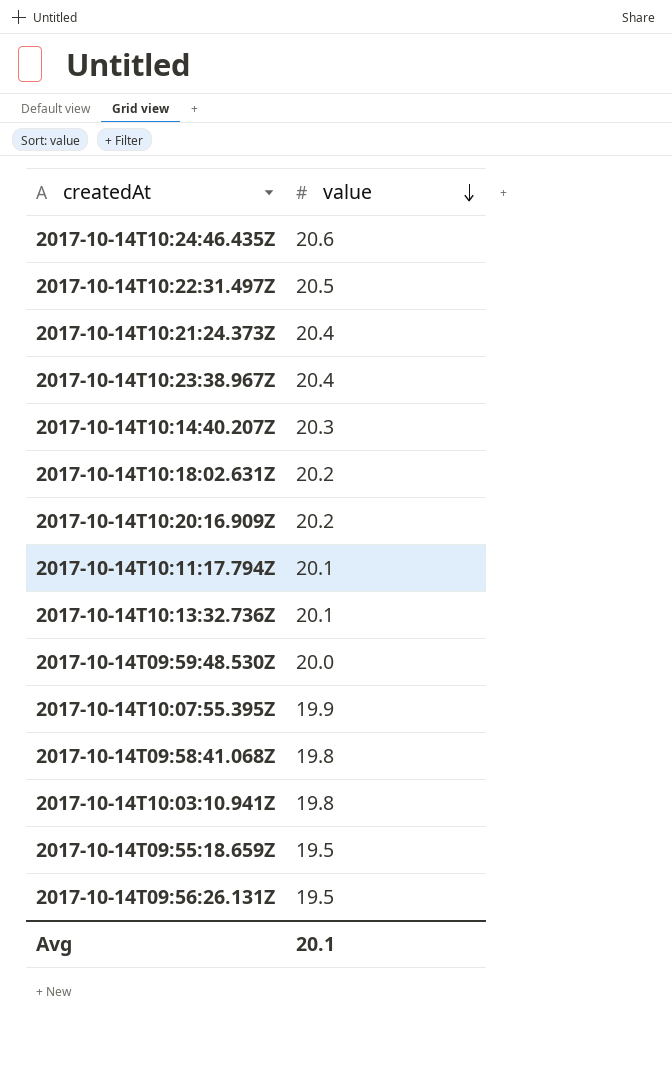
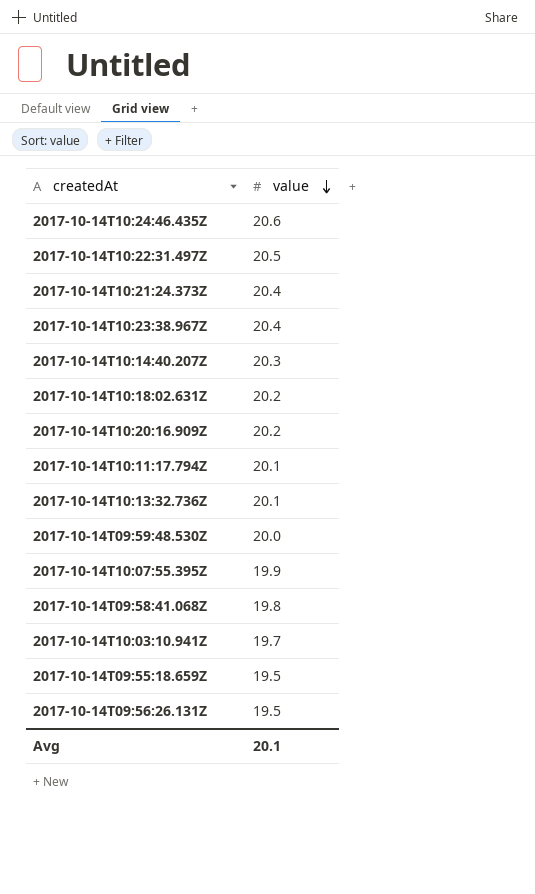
2017-10-14T10:03:10.941Z | value: 19.8 -> 19.7

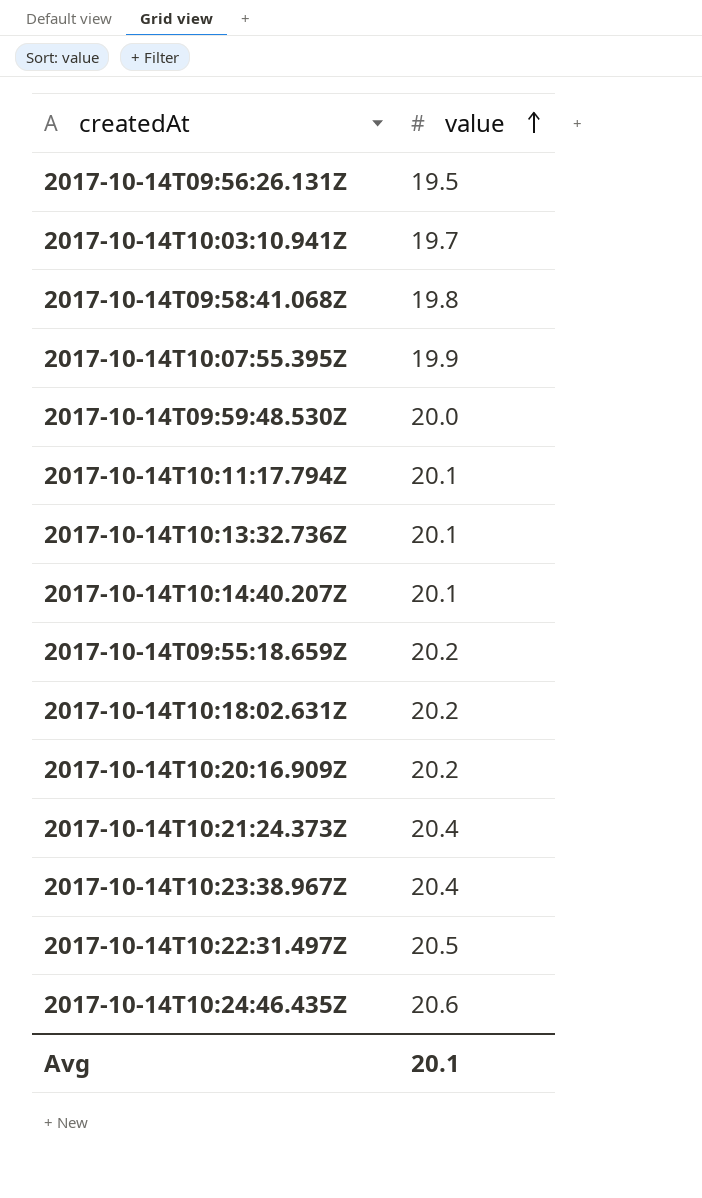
row order: value descending -> value ascending
2017-10-14T10:14:40.207Z | value: 20.3 -> 20.1
2017-10-14T09:55:18.659Z | value: 19.5 -> 20.2

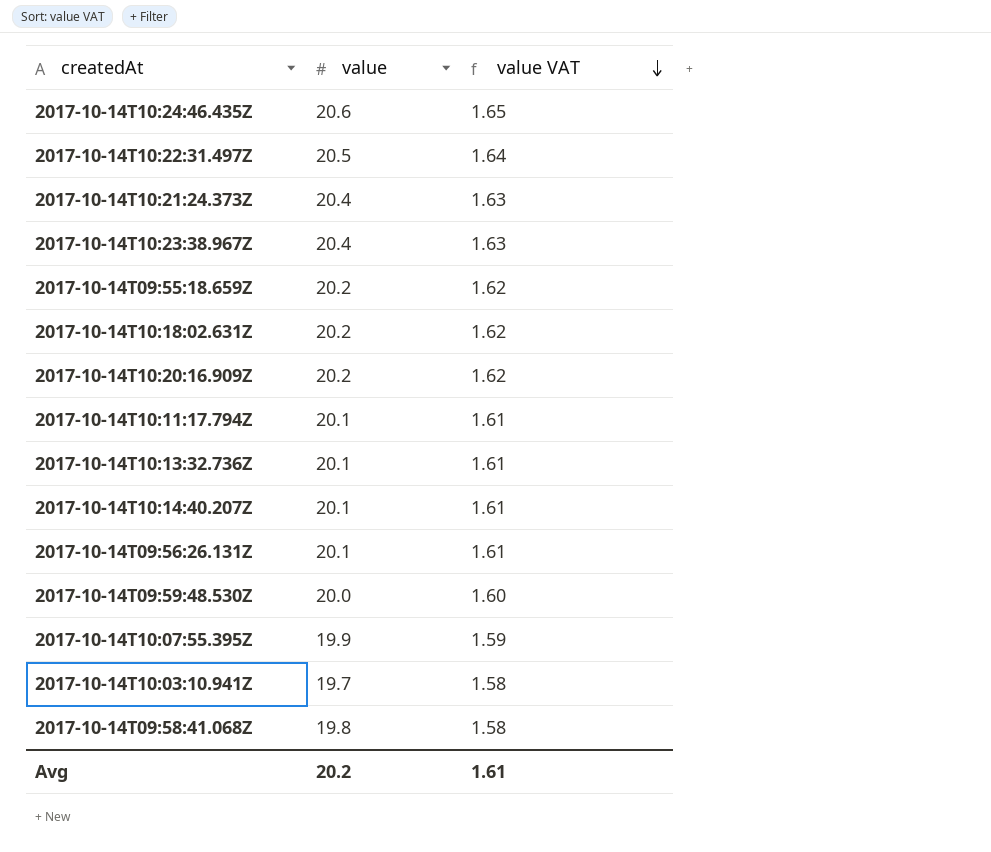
row order: value ascending -> value VAT descending
column value VAT | formula: none -> [value] * 0.08
2017-10-14T09:56:26.131Z | value: 19.5 -> 20.1
Avg | value: 20.1 -> 20.2

